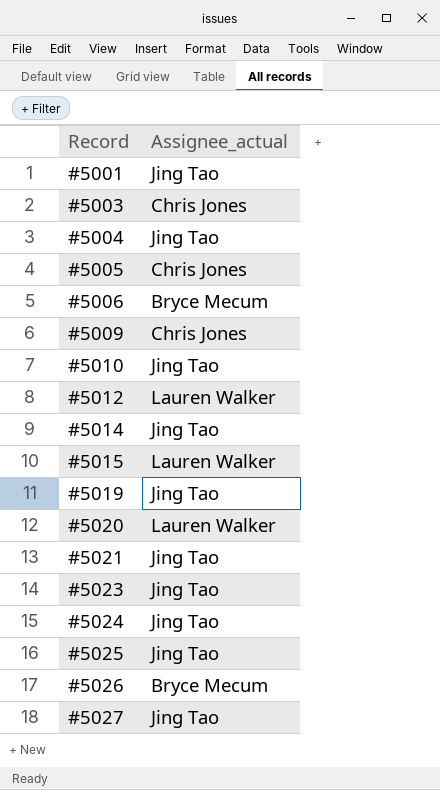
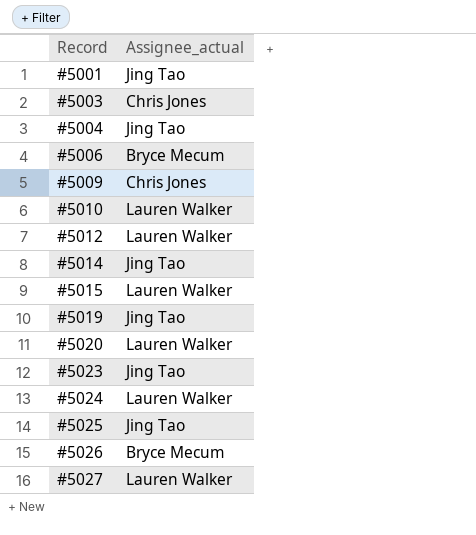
row #5005: Chris Jones -> none
row #5021: Jing Tao -> none
#5010 | Assignee_actual: Jing Tao -> Lauren Walker
#5024 | Assignee_actual: Jing Tao -> Lauren Walker
#5027 | Assignee_actual: Jing Tao -> Lauren Walker

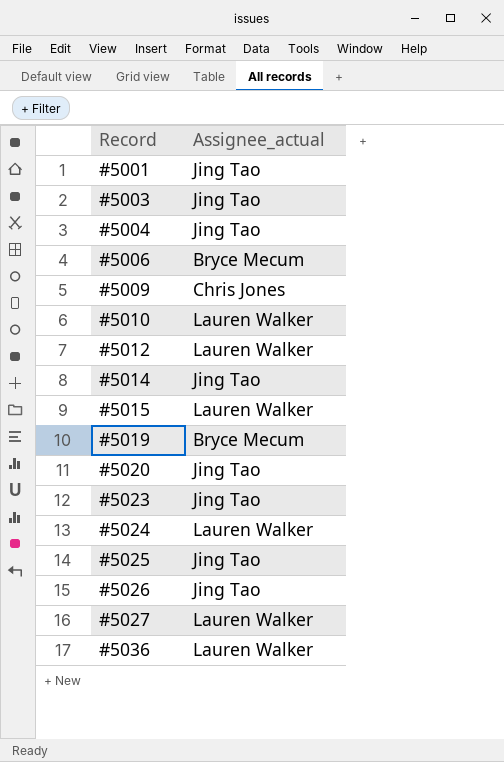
#5003 | Assignee_actual: Chris Jones -> Jing Tao
#5019 | Assignee_actual: Jing Tao -> Bryce Mecum
#5020 | Assignee_actual: Lauren Walker -> Jing Tao
#5026 | Assignee_actual: Bryce Mecum -> Jing Tao
row #5036: none -> Lauren Walker

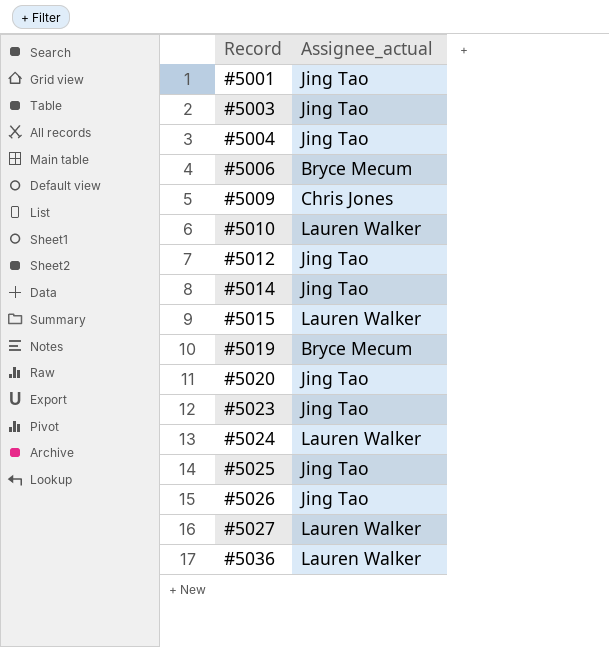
#5012 | Assignee_actual: Lauren Walker -> Jing Tao

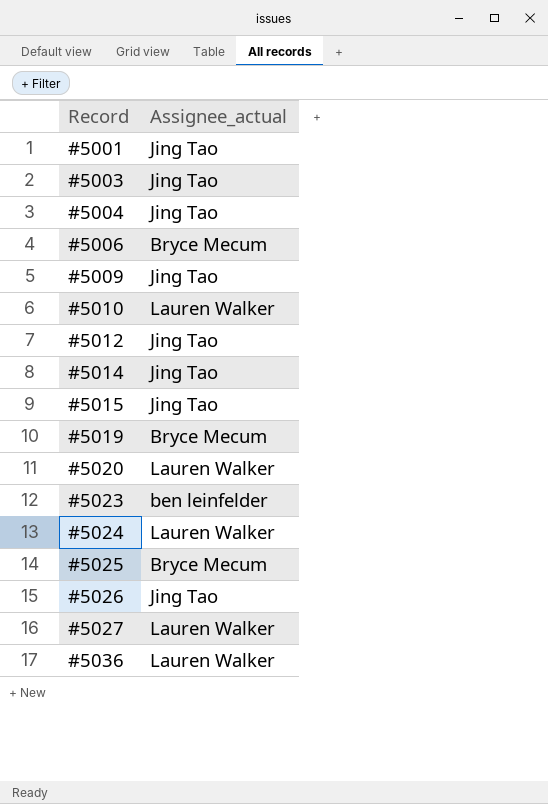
#5009 | Assignee_actual: Chris Jones -> Jing Tao
#5015 | Assignee_actual: Lauren Walker -> Jing Tao
#5020 | Assignee_actual: Jing Tao -> Lauren Walker
#5023 | Assignee_actual: Jing Tao -> ben leinfelder
#5025 | Assignee_actual: Jing Tao -> Bryce Mecum

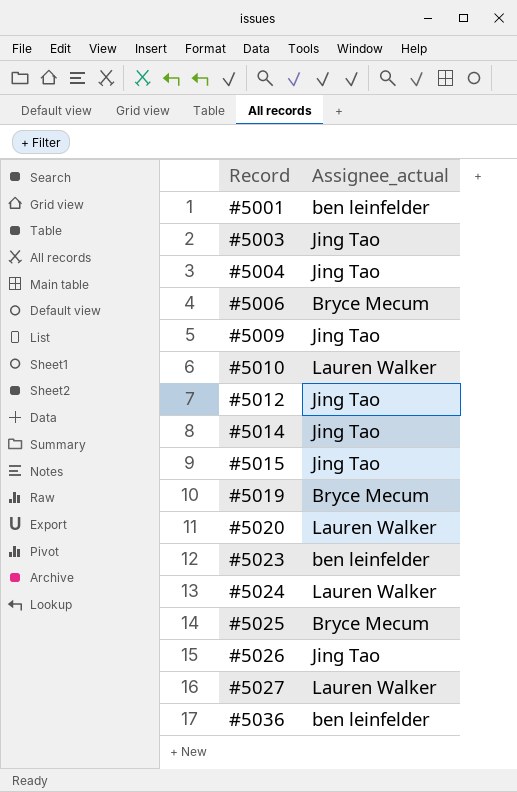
#5001 | Assignee_actual: Jing Tao -> ben leinfelder
#5036 | Assignee_actual: Lauren Walker -> ben leinfelder

